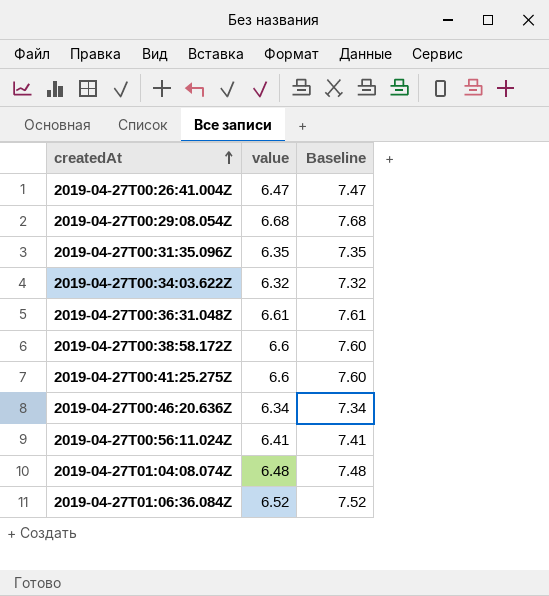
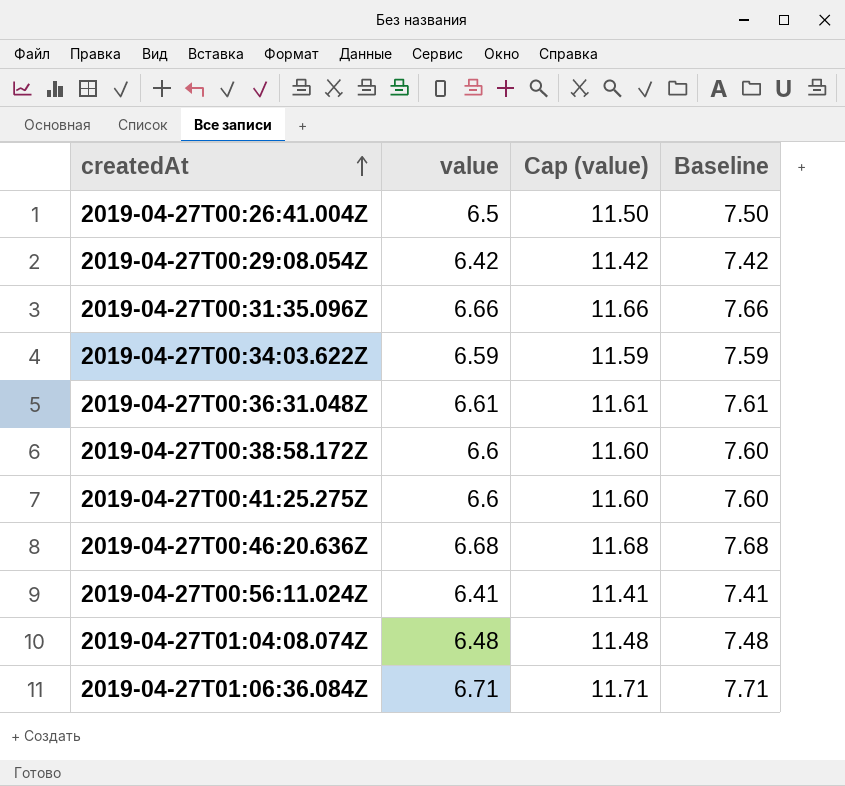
column Cap (value) | formula: none -> [value] + 5
2019-04-27T00:26:41.004Z | value: 6.47 -> 6.5
2019-04-27T00:26:41.004Z | Baseline: 7.47 -> 7.50
2019-04-27T00:29:08.054Z | value: 6.68 -> 6.42
2019-04-27T00:29:08.054Z | Baseline: 7.68 -> 7.42
2019-04-27T00:31:35.096Z | value: 6.35 -> 6.66
2019-04-27T00:31:35.096Z | Baseline: 7.35 -> 7.66
2019-04-27T00:34:03.622Z | value: 6.32 -> 6.59
2019-04-27T00:34:03.622Z | Baseline: 7.32 -> 7.59
2019-04-27T00:46:20.636Z | value: 6.34 -> 6.68
2019-04-27T00:46:20.636Z | Baseline: 7.34 -> 7.68
2019-04-27T01:06:36.084Z | value: 6.52 -> 6.71
2019-04-27T01:06:36.084Z | Baseline: 7.52 -> 7.71

